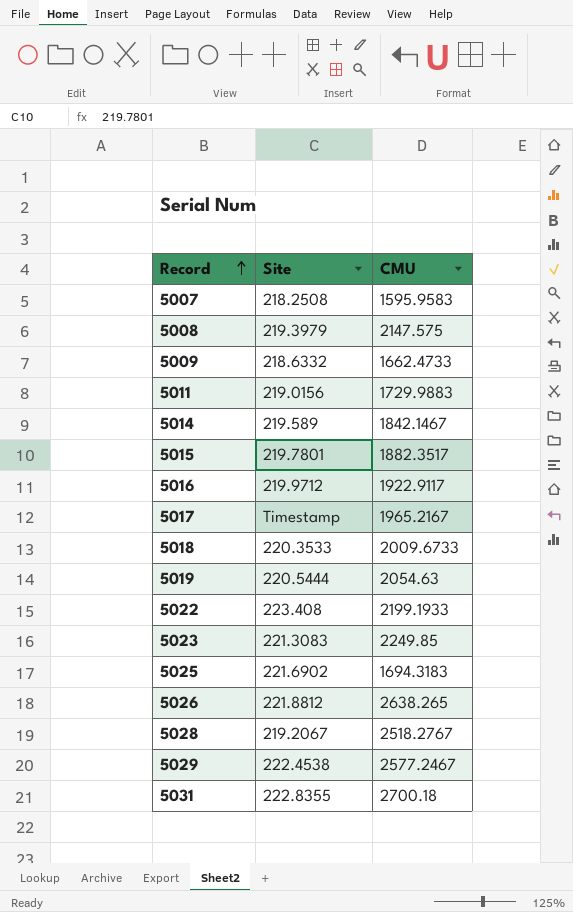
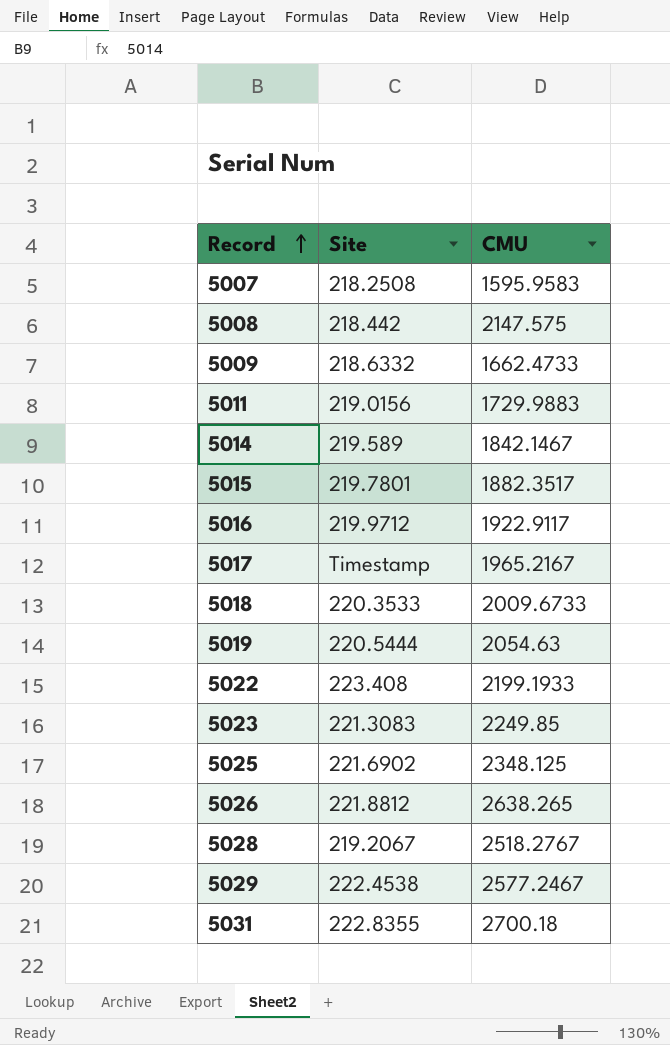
5008 | Site: 219.3979 -> 218.442
5025 | CMU: 1694.3183 -> 2348.125

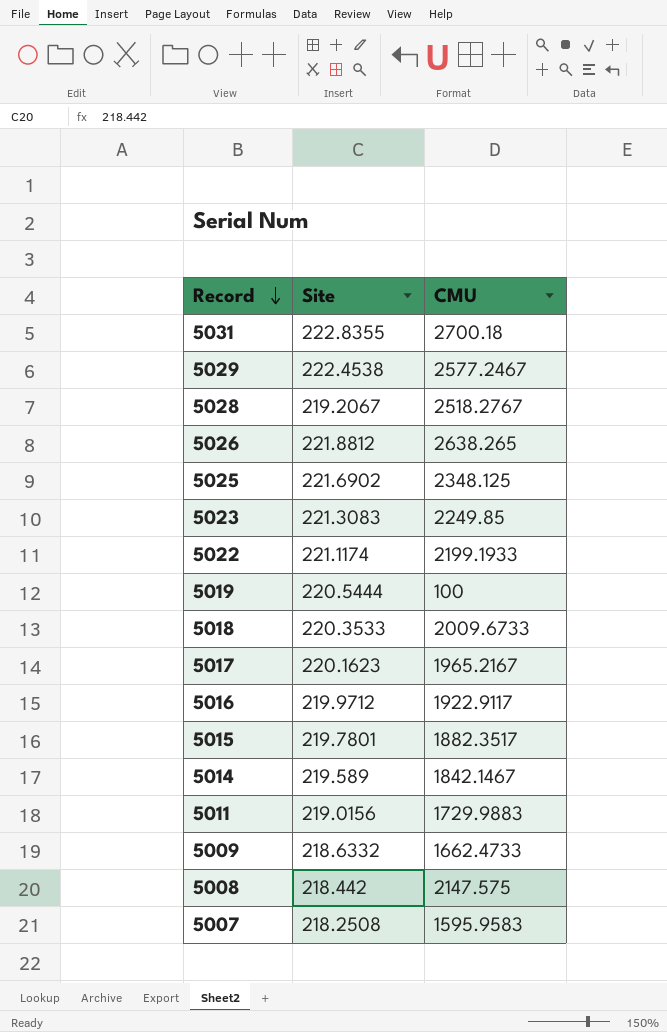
row order: Record ascending -> Record descending
5022 | Site: 223.408 -> 221.1174
5019 | CMU: 2054.63 -> 100
5017 | Site: Timestamp -> 220.1623

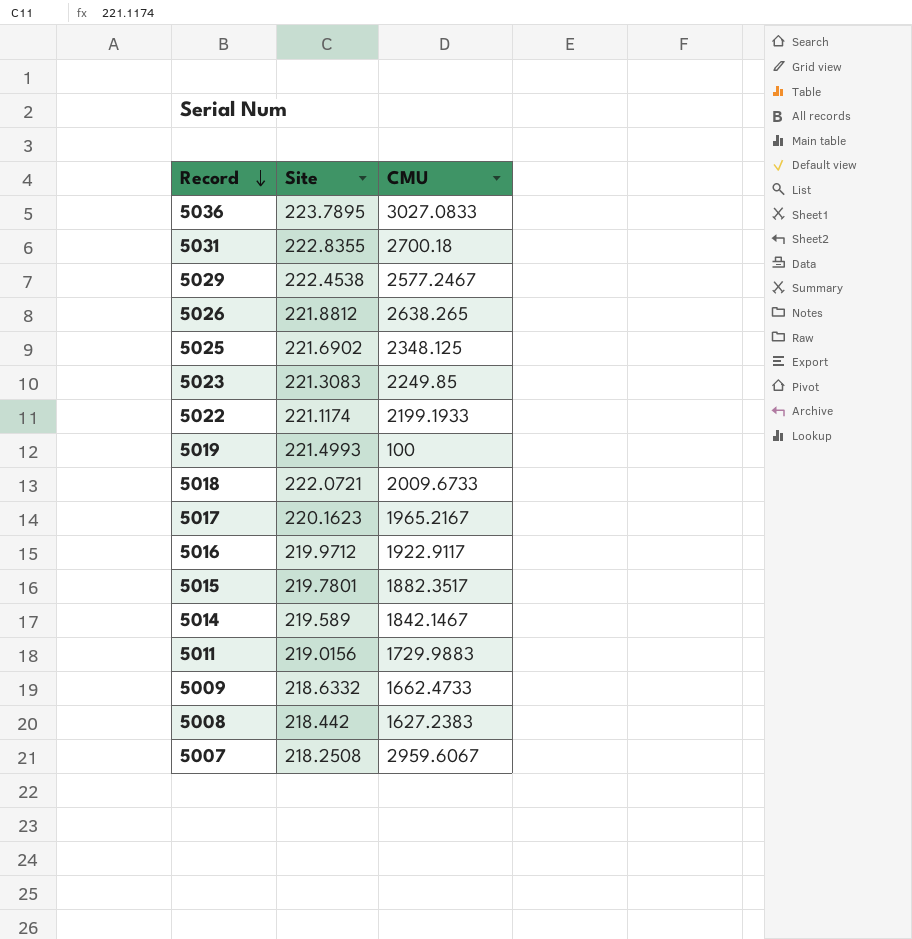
row 5028: 219.2067 | 2518.2767 -> none
row 5036: none -> 223.7895 | 3027.0833
5019 | Site: 220.5444 -> 221.4993
5018 | Site: 220.3533 -> 222.0721
5008 | CMU: 2147.575 -> 1627.2383
5007 | CMU: 1595.9583 -> 2959.6067

